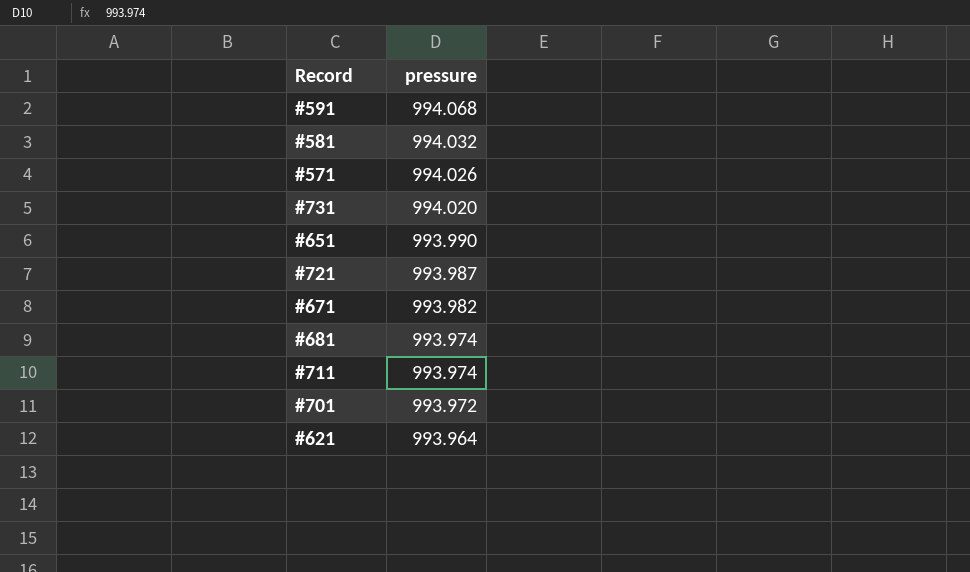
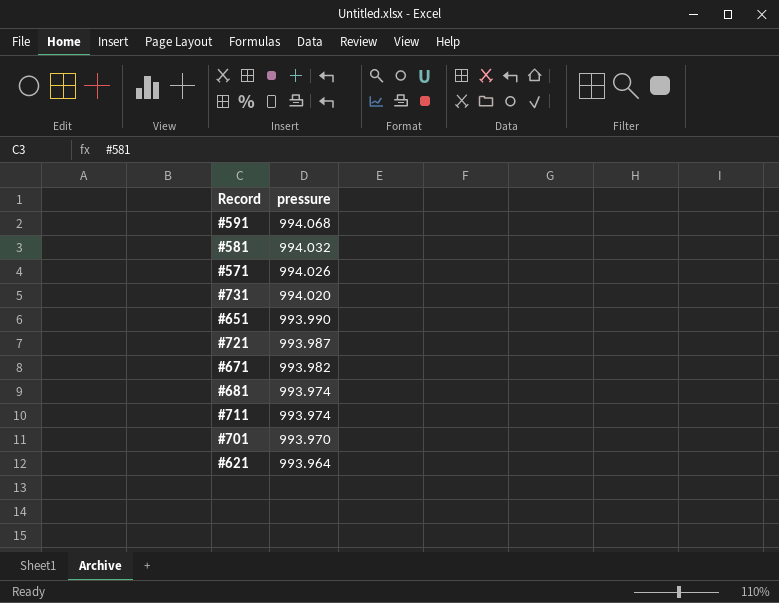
#701 | pressure: 993.972 -> 993.970

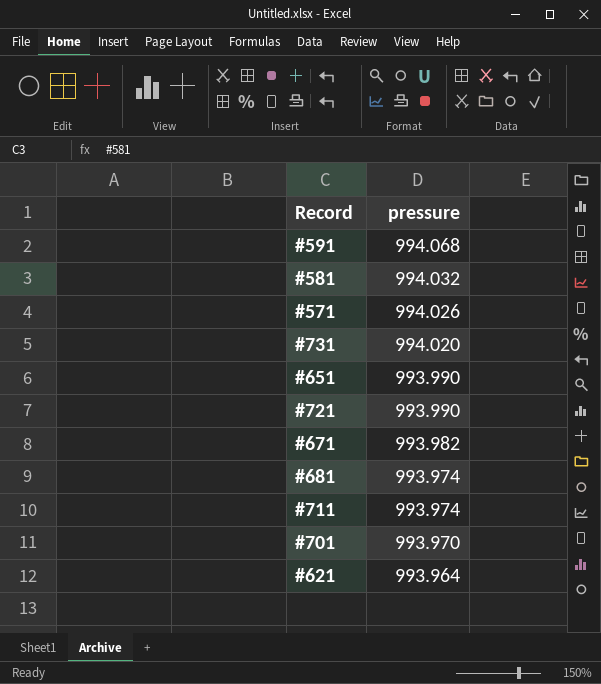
#721 | pressure: 993.987 -> 993.990

